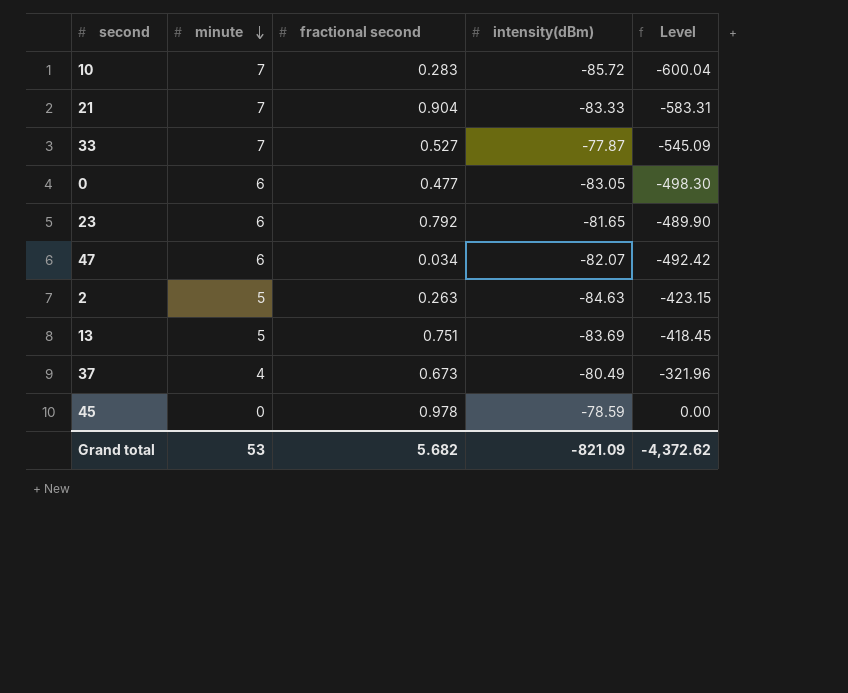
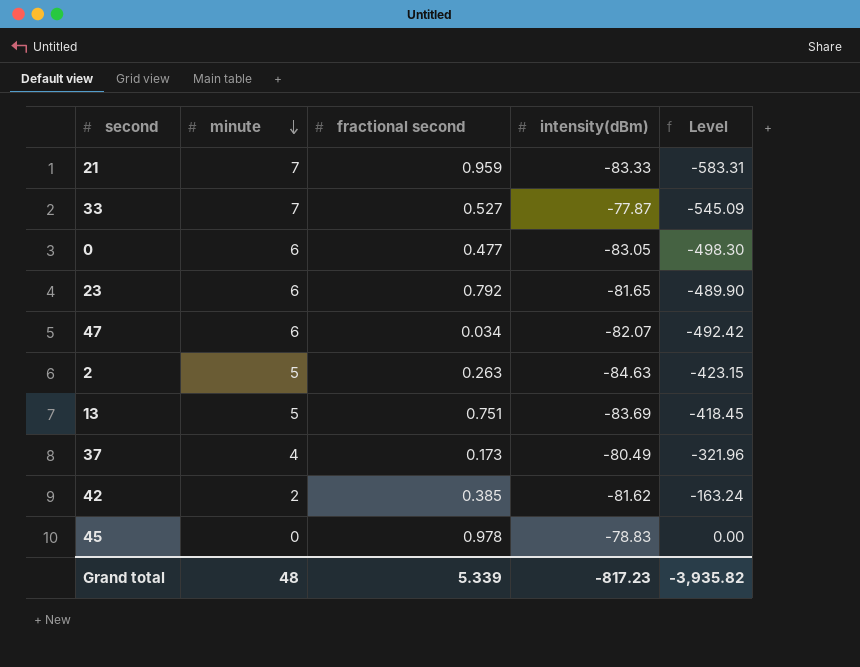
row 10: 7 | 0.283 | -85.72 | -600.04 -> none
21 | fractional second: 0.904 -> 0.959
37 | fractional second: 0.673 -> 0.173
row 42: none -> 2 | 0.385 | -81.62 | -163.24
45 | intensity(dBm): -78.59 -> -78.83
Grand total | minute: 53 -> 48
Grand total | fractional second: 5.682 -> 5.339
Grand total | intensity(dBm): -821.09 -> -817.23
Grand total | Level: -4,372.62 -> -3,935.82

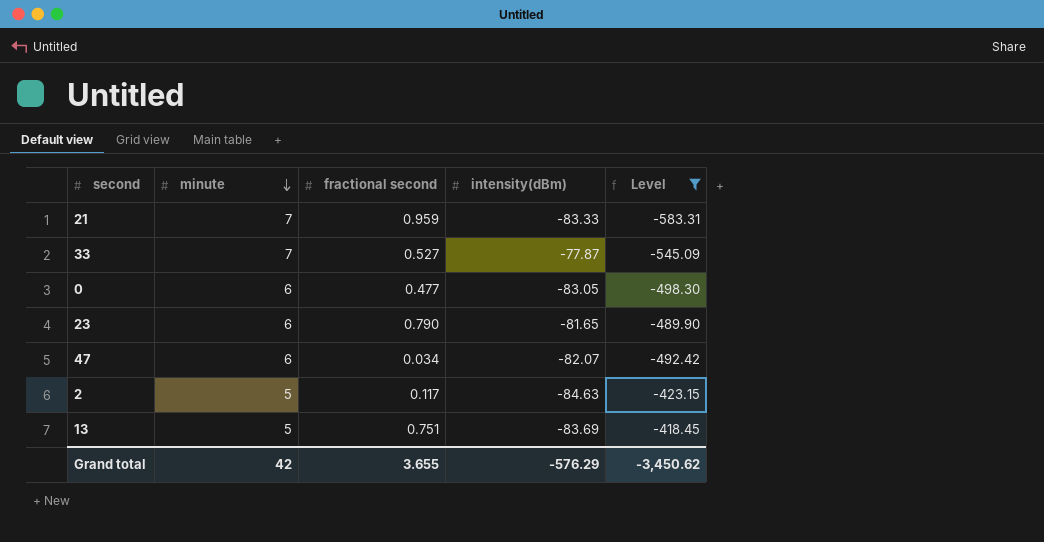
filter: none -> Level <= -418.45
23 | fractional second: 0.792 -> 0.790
2 | fractional second: 0.263 -> 0.117
Grand total | minute: 48 -> 42
Grand total | fractional second: 5.339 -> 3.655
Grand total | intensity(dBm): -817.23 -> -576.29
Grand total | Level: -3,935.82 -> -3,450.62

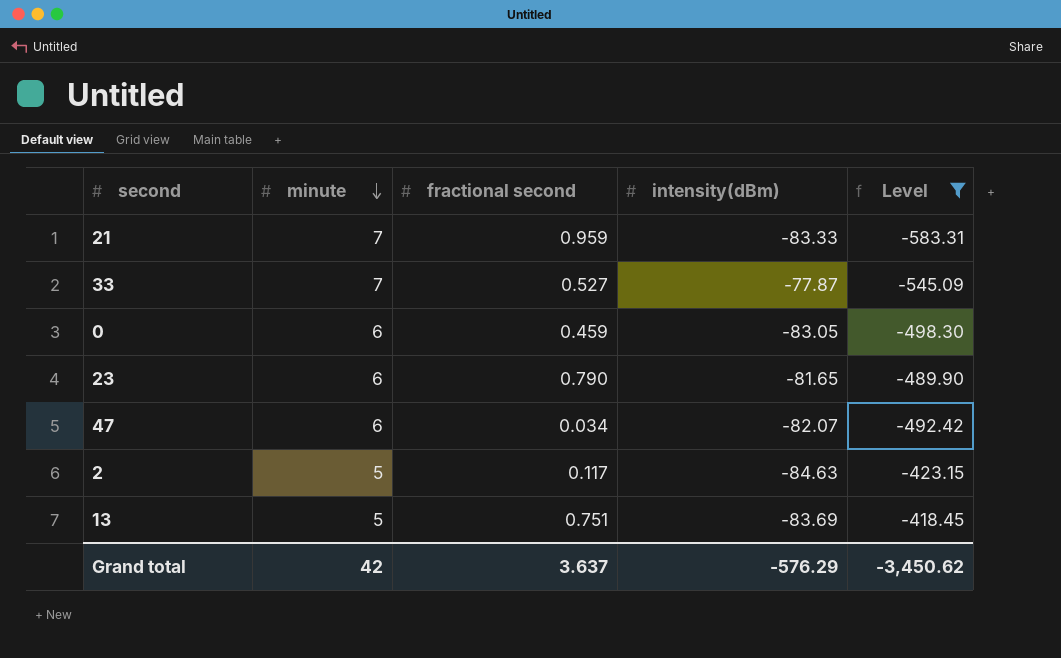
0 | fractional second: 0.477 -> 0.459
Grand total | fractional second: 3.655 -> 3.637

